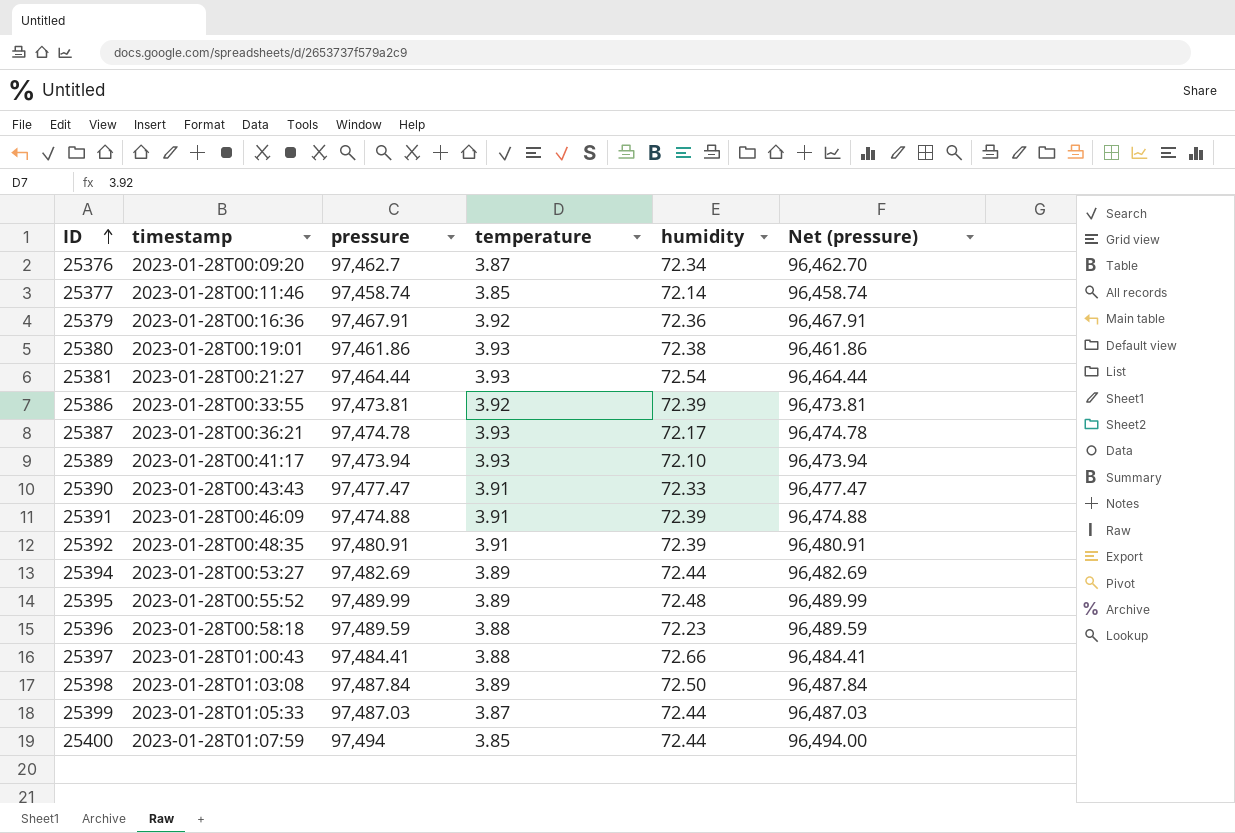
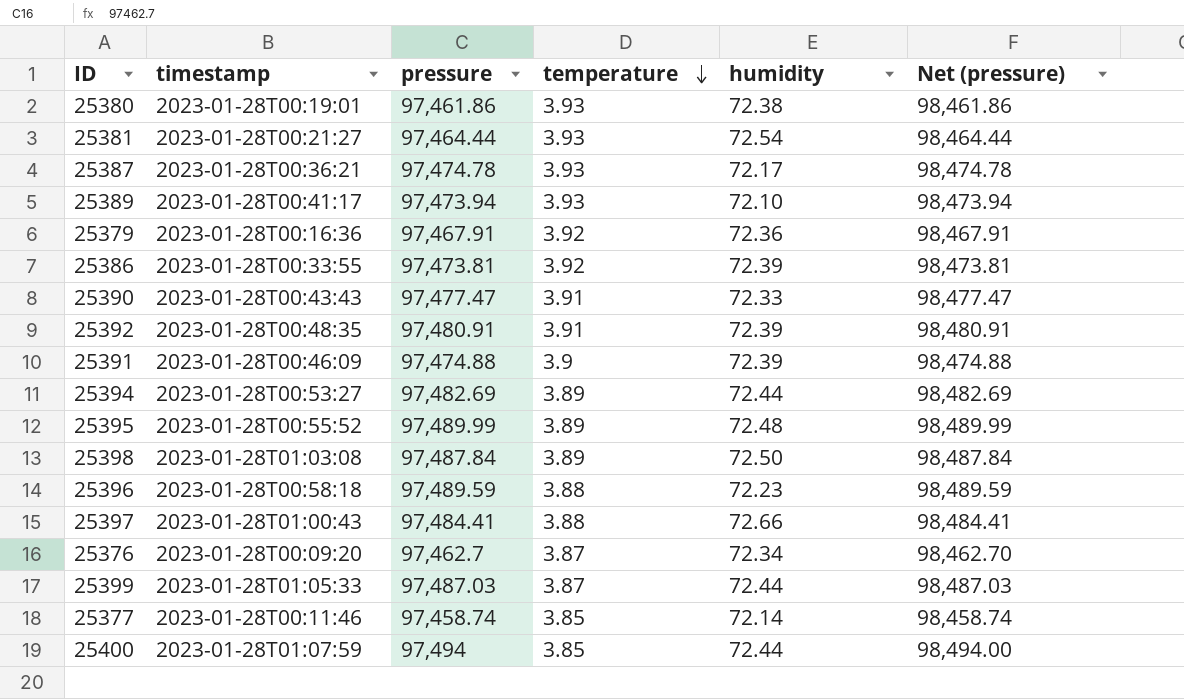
row order: ID ascending -> temperature descending
column Net (pressure) | formula: [pressure] - 1000 -> [pressure] + 1000
25391 | temperature: 3.91 -> 3.9

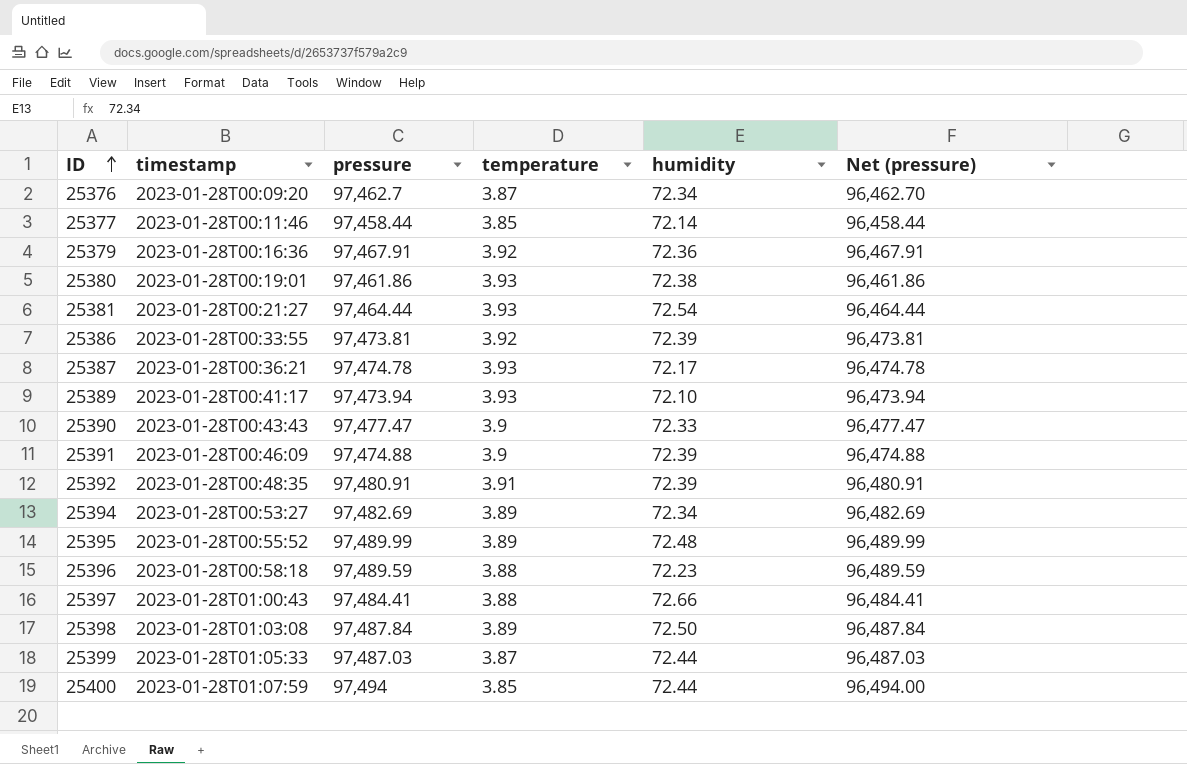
row order: temperature descending -> ID ascending
column Net (pressure) | formula: [pressure] + 1000 -> [pressure] - 1000
25377 | pressure: 97,458.74 -> 97,458.44
25390 | temperature: 3.91 -> 3.9
25394 | humidity: 72.44 -> 72.34

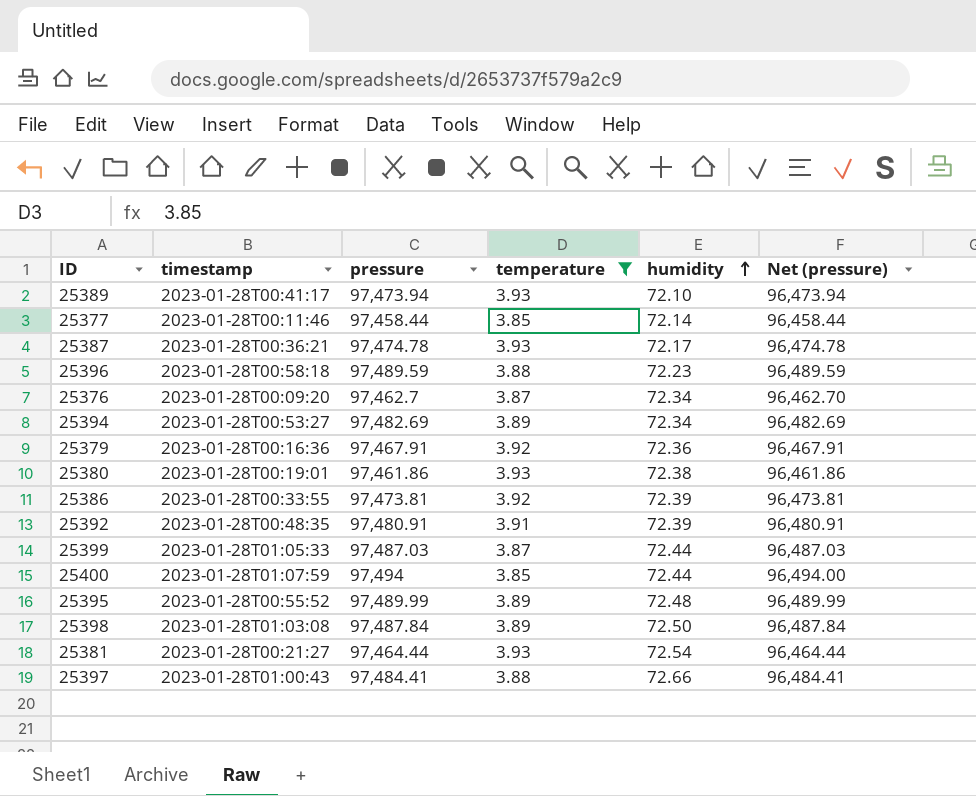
filter: none -> temperature != 3.9
row order: ID ascending -> humidity ascending

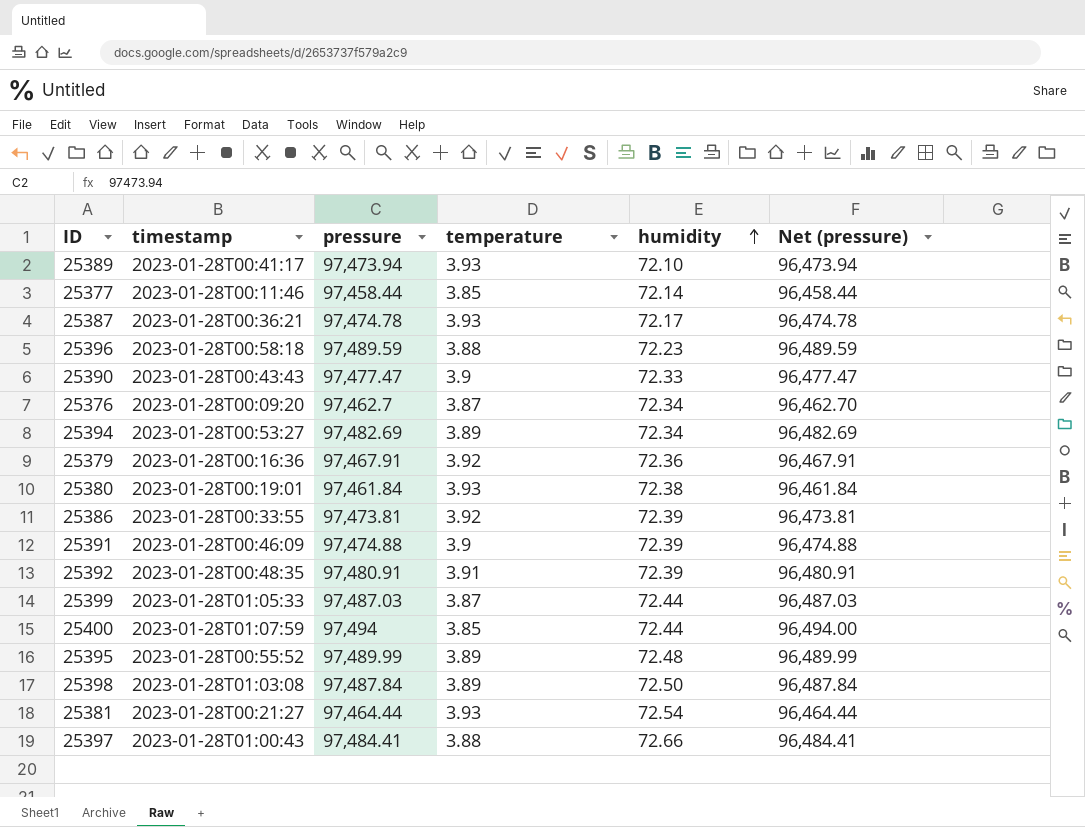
filter: temperature != 3.9 -> none
25380 | pressure: 97,461.86 -> 97,461.84
25380 | Net (pressure): 96,461.86 -> 96,461.84

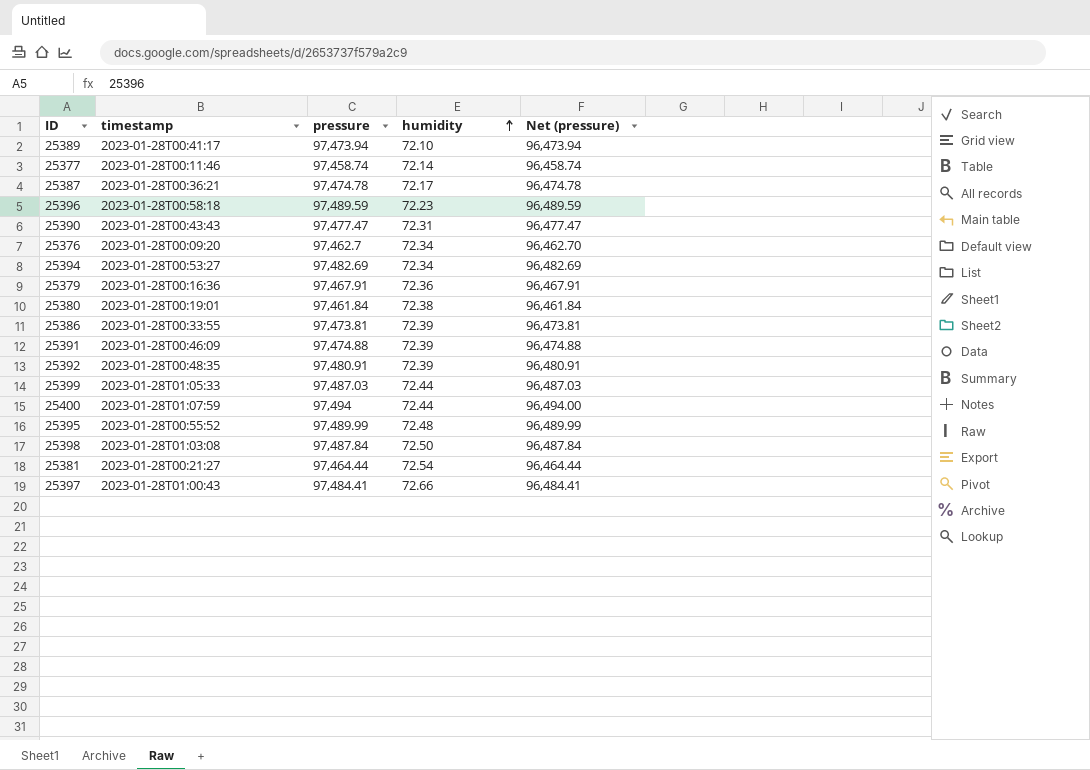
column temperature | position: 4 -> none
25377 | pressure: 97,458.44 -> 97,458.74
25377 | Net (pressure): 96,458.44 -> 96,458.74
25390 | humidity: 72.33 -> 72.31

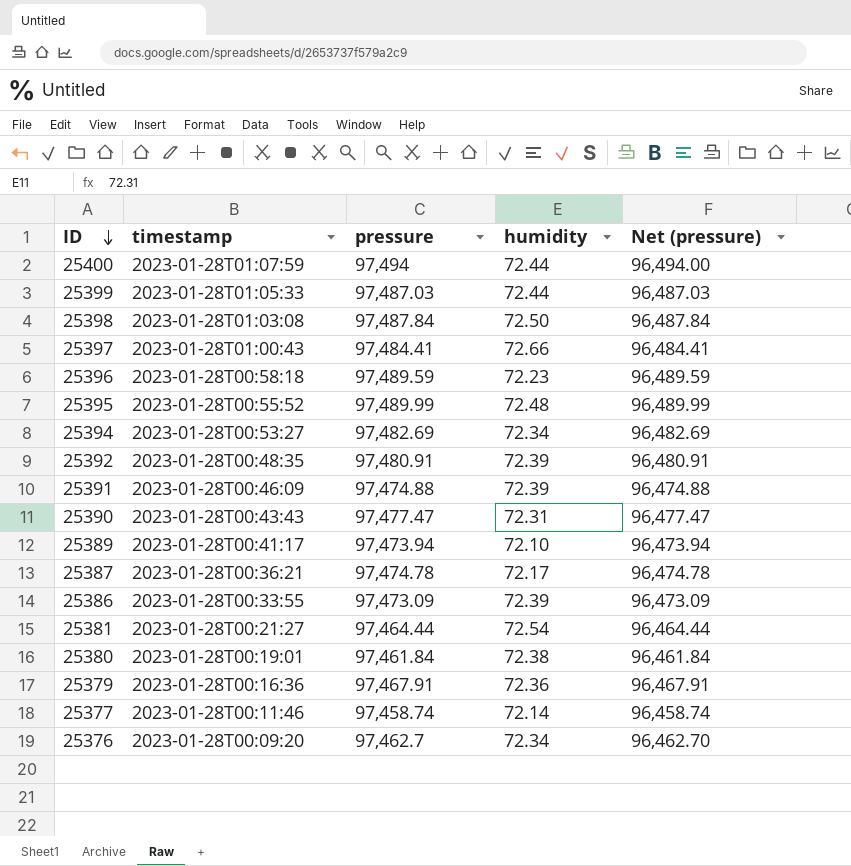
row order: humidity ascending -> ID descending
25386 | pressure: 97,473.81 -> 97,473.09
25386 | Net (pressure): 96,473.81 -> 96,473.09

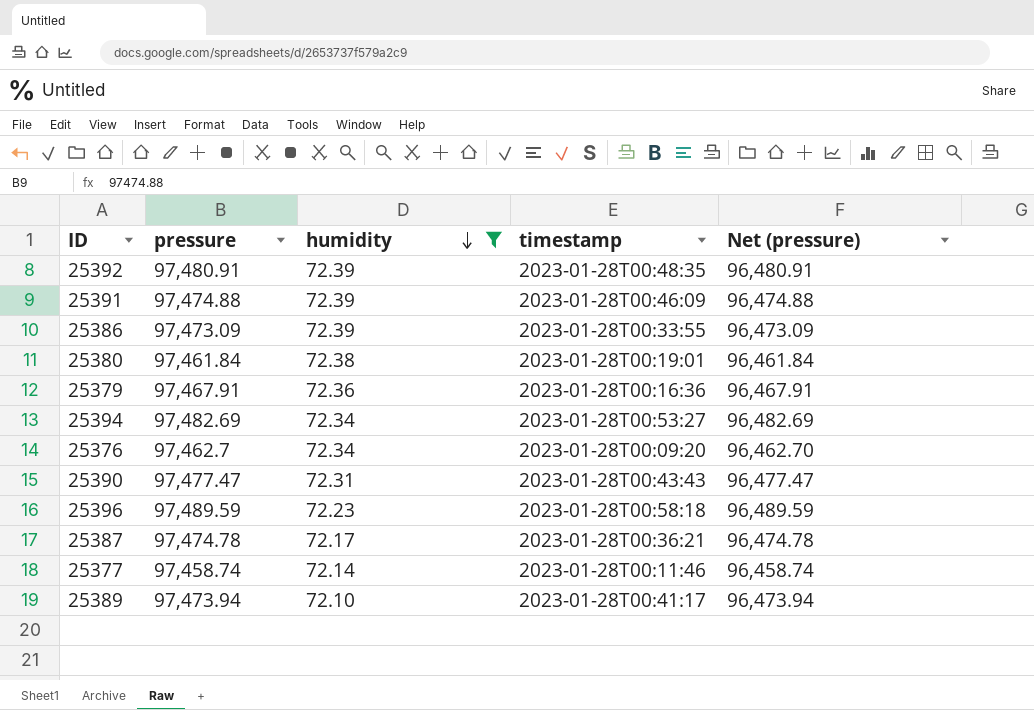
filter: none -> humidity <= 72.39
row order: ID descending -> humidity descending
column timestamp | position: 2 -> 4

